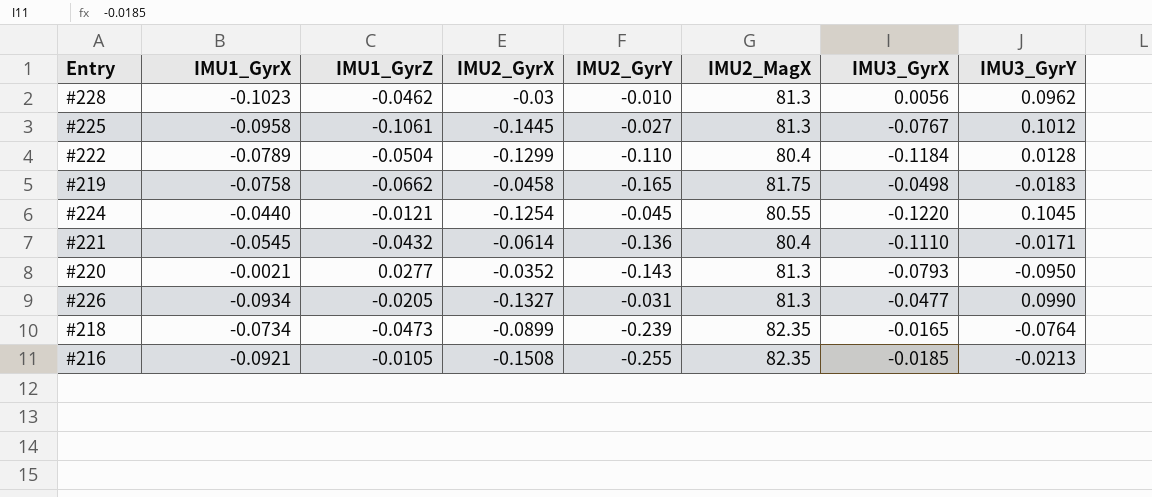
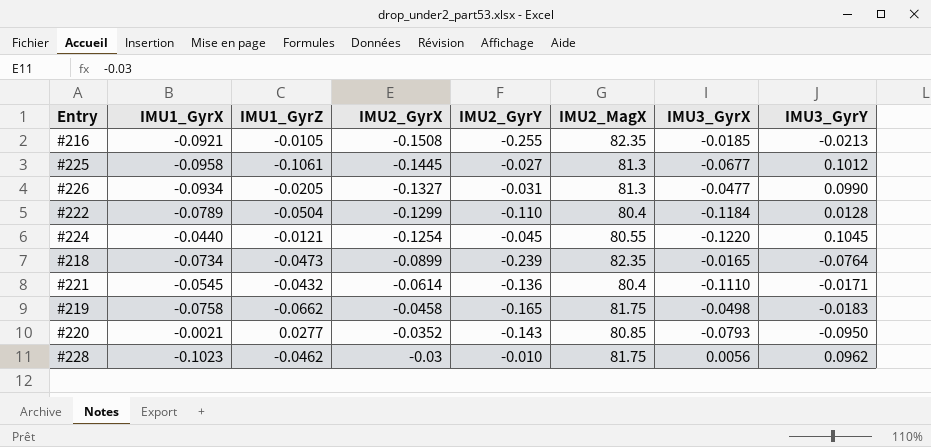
row order: none -> IMU2_GyrX ascending
#225 | IMU3_GyrX: -0.0767 -> -0.0677
#220 | IMU2_MagX: 81.3 -> 80.85
#228 | IMU2_MagX: 81.3 -> 81.75

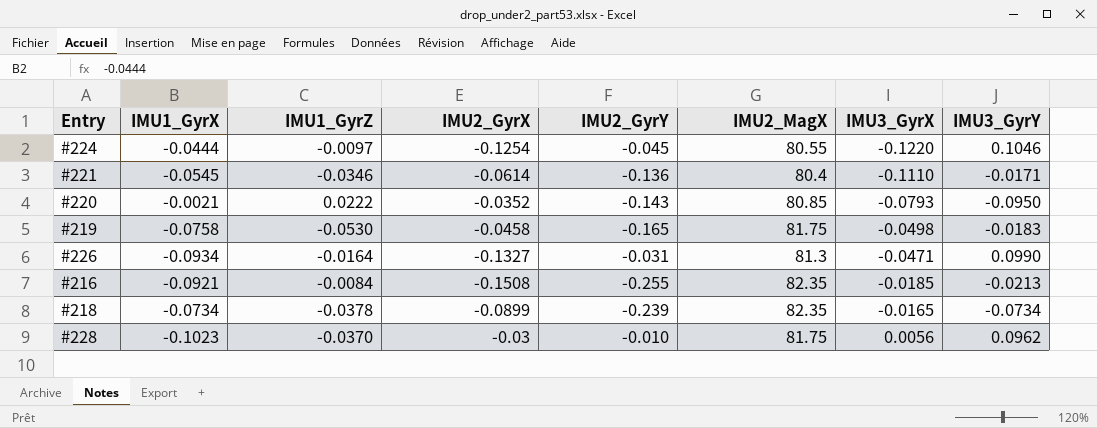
row order: IMU2_GyrX ascending -> IMU3_GyrX ascending
row #225: -0.0958 | -0.1061 | -0.1445 | -0.027 | 81.3 | -0.0677 | 0.1012 -> none
row #222: -0.0789 | -0.0504 | -0.1299 | -0.110 | 80.4 | -0.1184 | 0.0128 -> none
#224 | IMU1_GyrX: -0.0440 -> -0.0444
#224 | IMU1_GyrZ: -0.0121 -> -0.0097
#224 | IMU3_GyrY: 0.1045 -> 0.1046
#221 | IMU1_GyrZ: -0.0432 -> -0.0346
#220 | IMU1_GyrZ: 0.0277 -> 0.0222
#219 | IMU1_GyrZ: -0.0662 -> -0.0530
#226 | IMU1_GyrZ: -0.0205 -> -0.0164
#226 | IMU3_GyrX: -0.0477 -> -0.0471
#216 | IMU1_GyrZ: -0.0105 -> -0.0084
#218 | IMU1_GyrZ: -0.0473 -> -0.0378
#218 | IMU3_GyrY: -0.0764 -> -0.0734
#228 | IMU1_GyrZ: -0.0462 -> -0.0370

